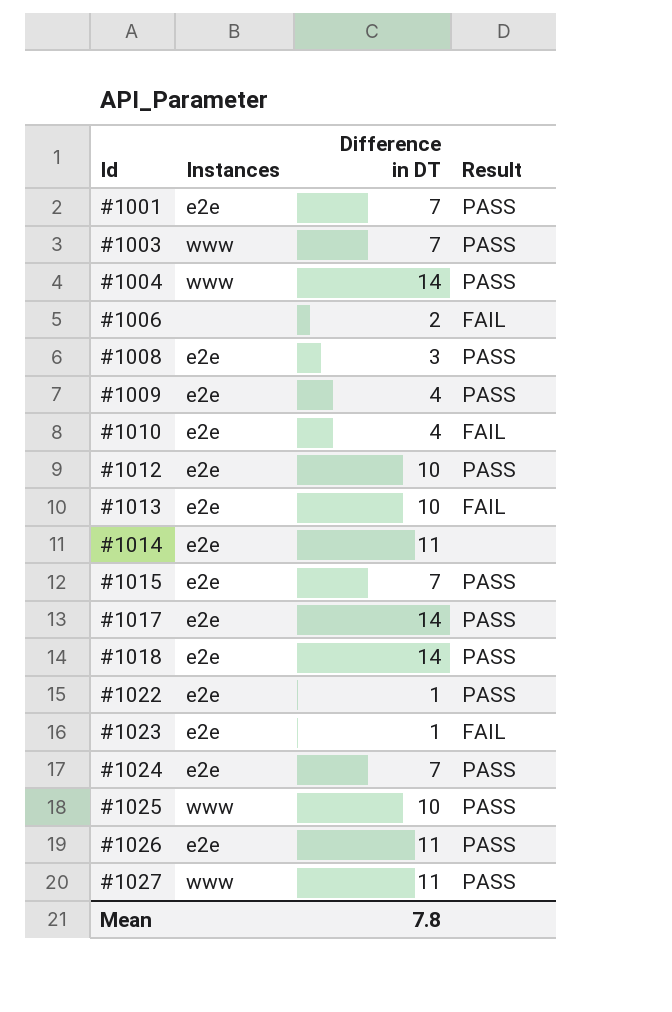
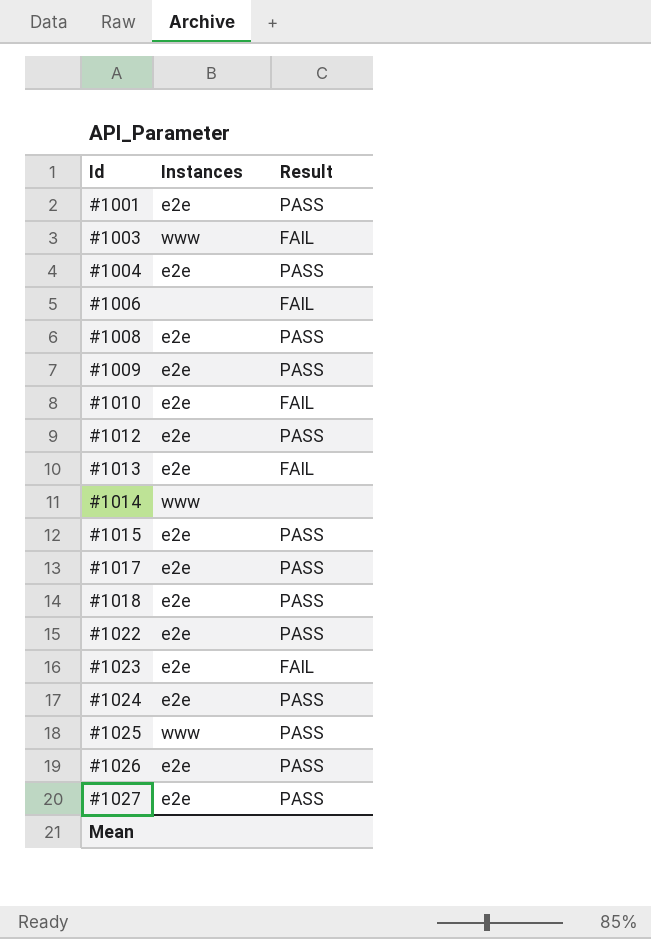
column Difference in DT | position: 3 -> none
#1003 | Result: PASS -> FAIL
#1004 | Instances: www -> e2e
#1014 | Instances: e2e -> www
#1027 | Instances: www -> e2e

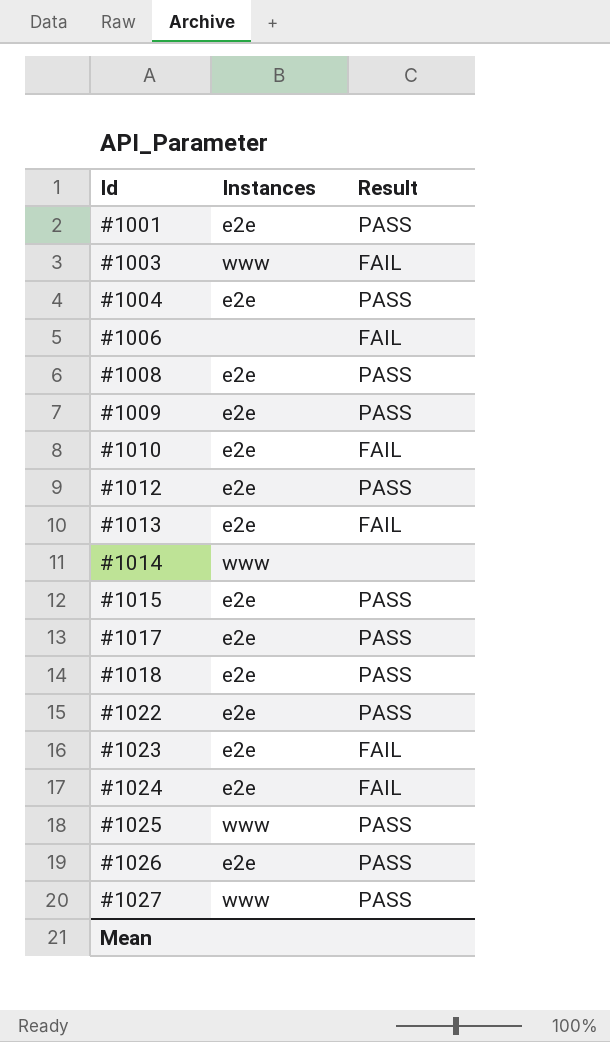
#1024 | Result: PASS -> FAIL
#1027 | Instances: e2e -> www

